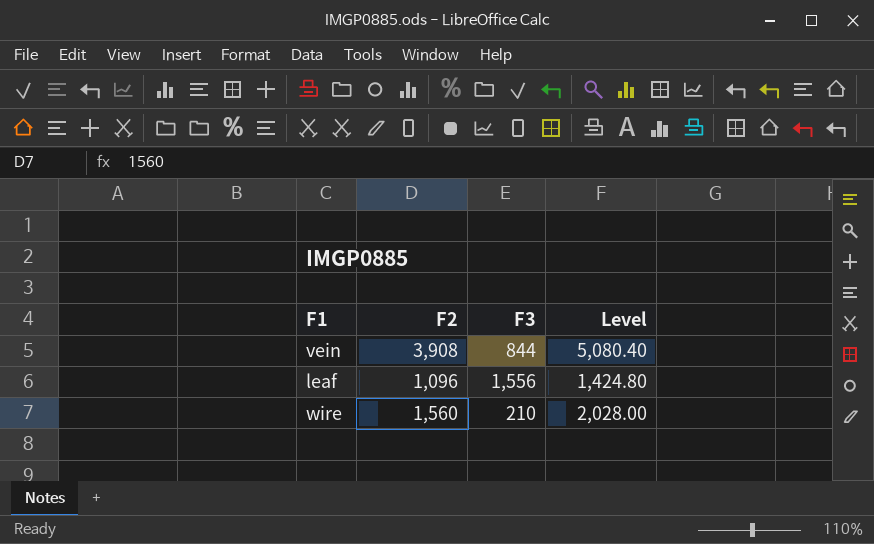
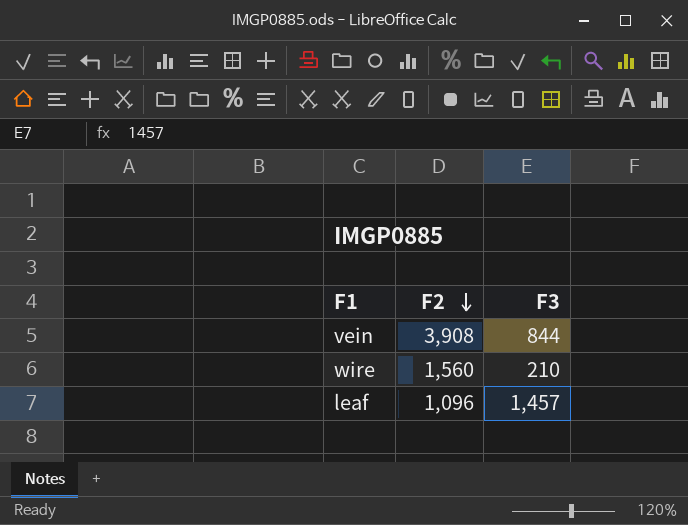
row order: none -> F2 descending
column Level | formula: [F2] * 1.3 -> none
leaf | F3: 1,556 -> 1,457

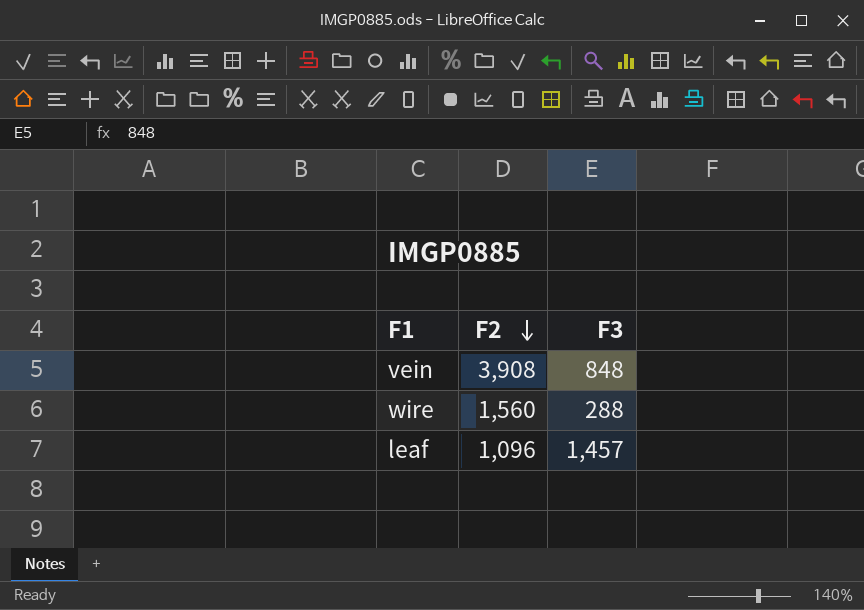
vein | F3: 844 -> 848
wire | F3: 210 -> 288

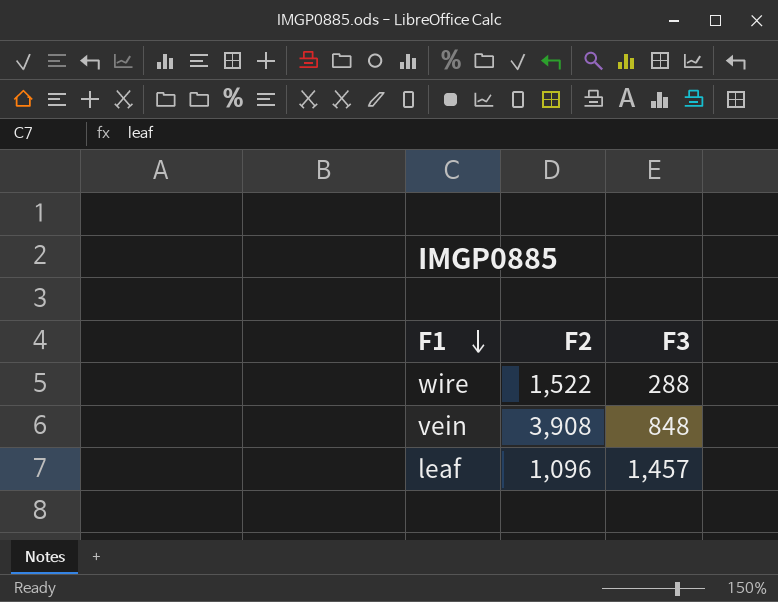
row order: F2 descending -> F1 descending
wire | F2: 1,560 -> 1,522

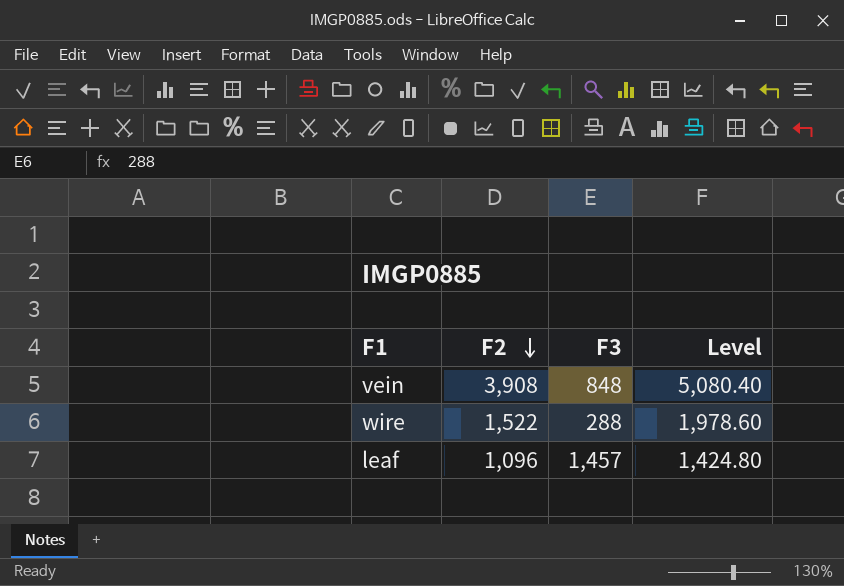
row order: F1 descending -> F2 descending
column Level | formula: none -> [F2] * 1.3

